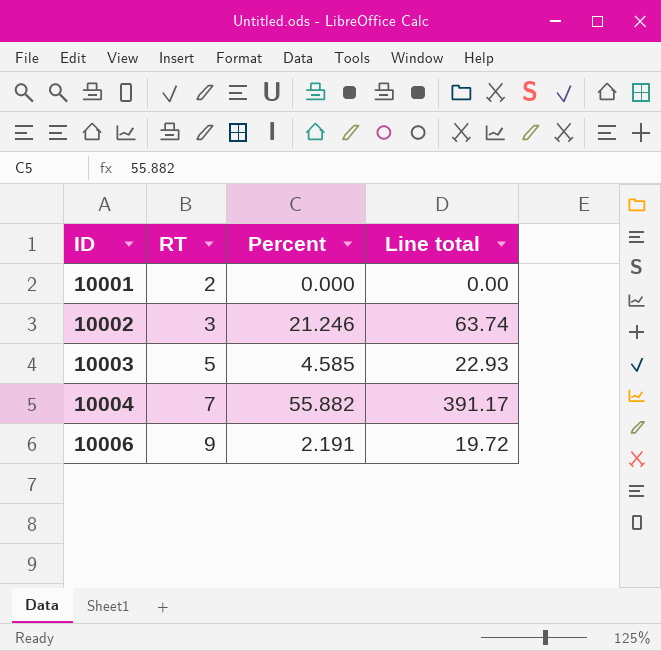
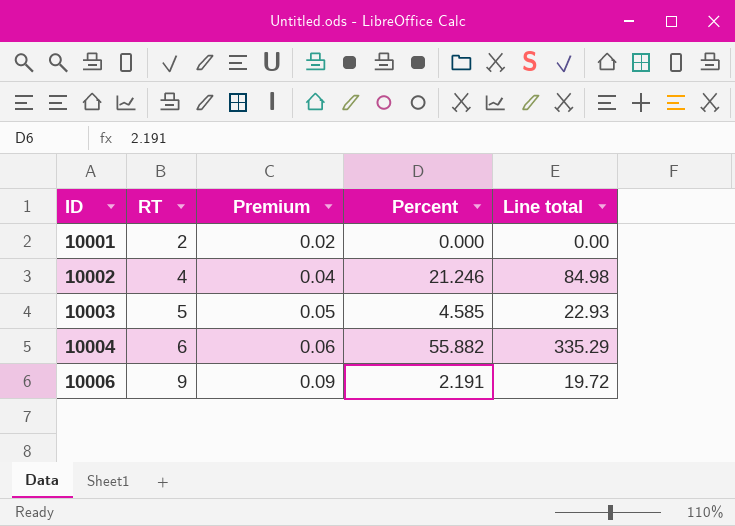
column Premium | formula: none -> [RT] * 0.01
10002 | RT: 3 -> 4
10002 | Line total: 63.74 -> 84.98
10004 | RT: 7 -> 6
10004 | Line total: 391.17 -> 335.29

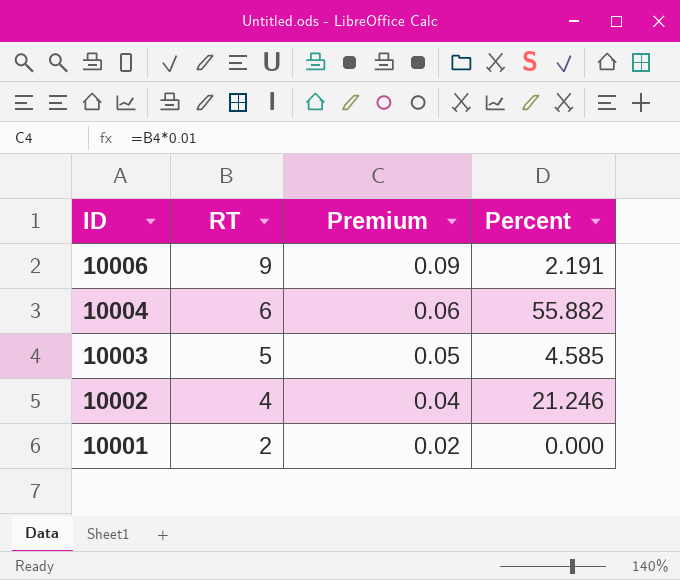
row order: ID ascending -> ID descending
column Line total | formula: [RT] * [Percent] -> none

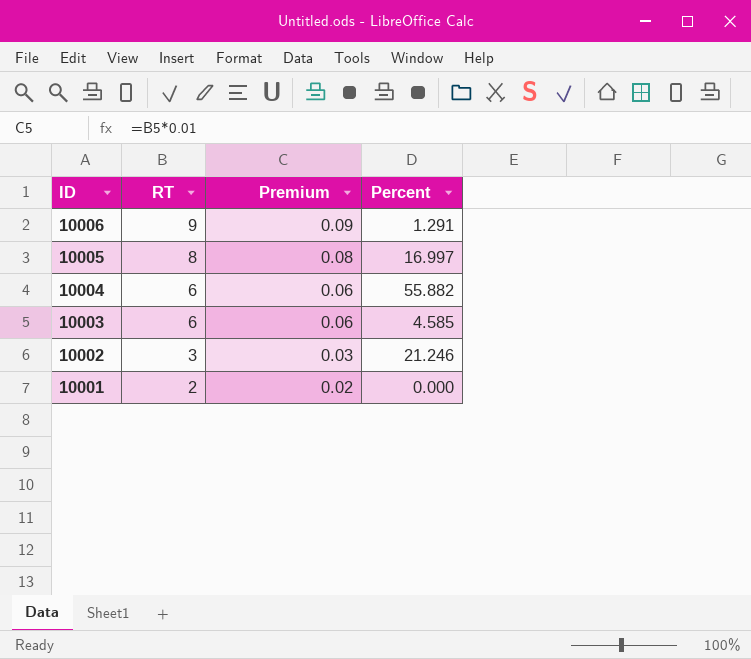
10006 | Percent: 2.191 -> 1.291
row 10005: none -> 8 | 0.08 | 16.997
10003 | RT: 5 -> 6
10003 | Premium: 0.05 -> 0.06
10002 | RT: 4 -> 3
10002 | Premium: 0.04 -> 0.03

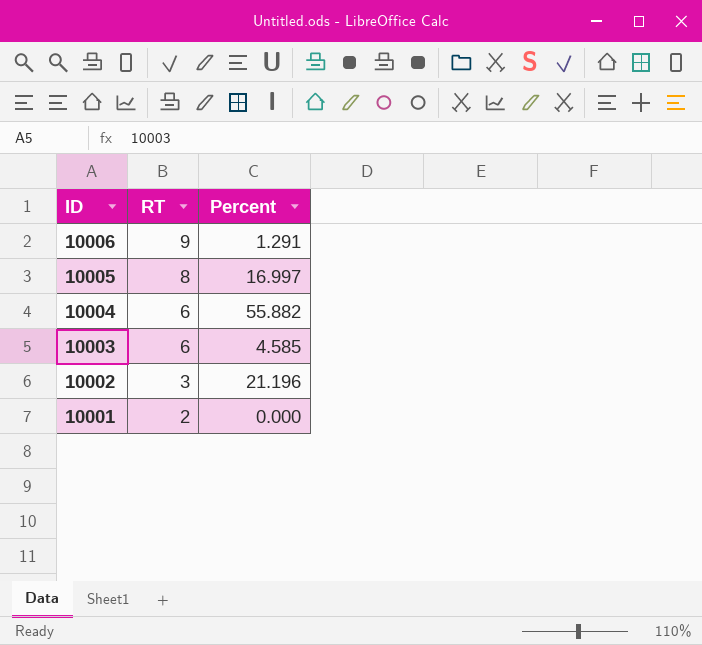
column Premium | formula: [RT] * 0.01 -> none
10002 | Percent: 21.246 -> 21.196

